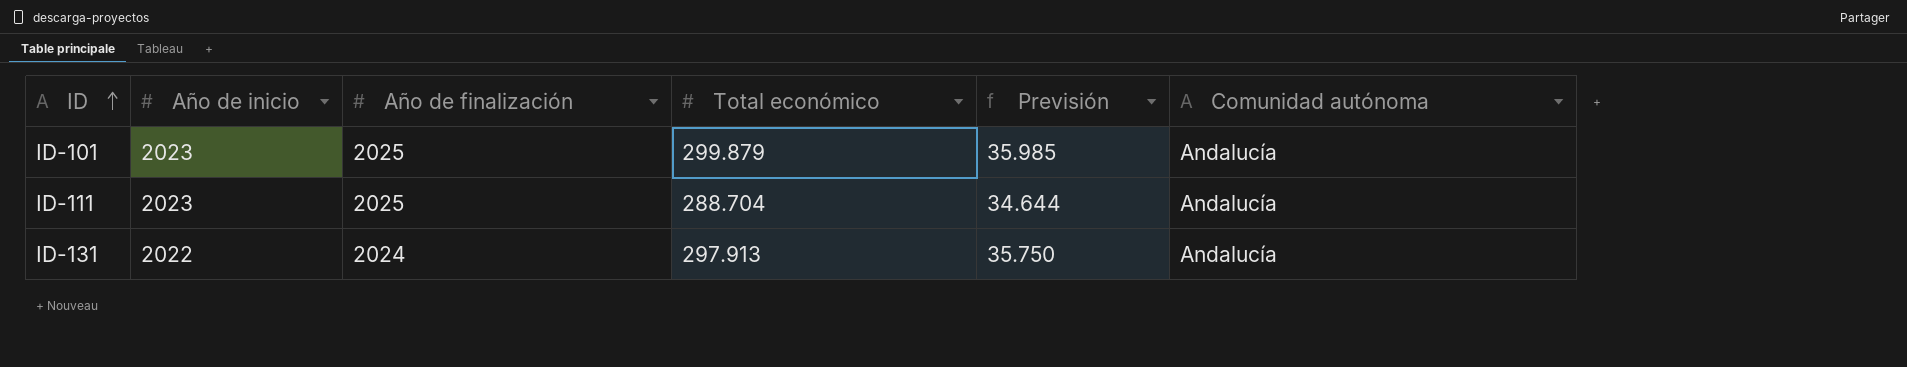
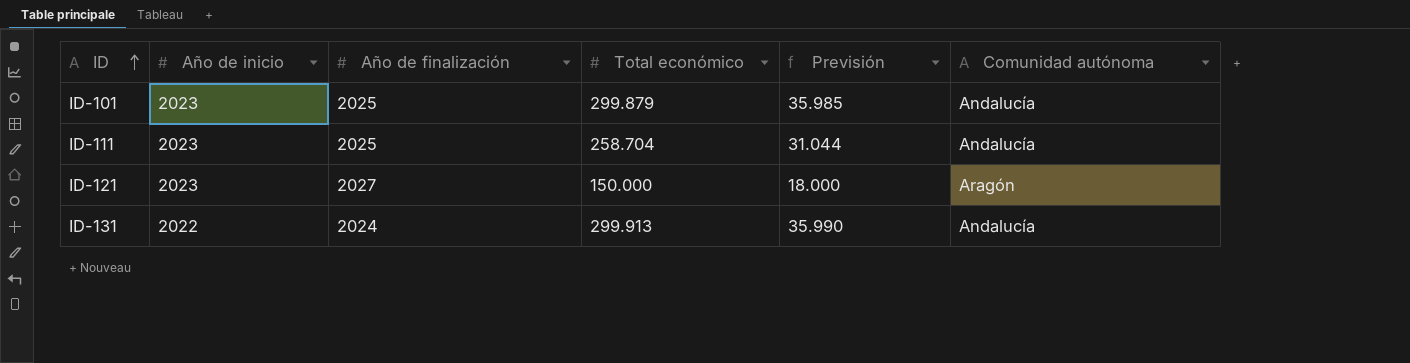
ID-111 | Total económico: 288.704 -> 258.704
ID-111 | Previsión: 34.644 -> 31.044
row ID-121: none -> 2023 | 2027 | 150.000 | 18.000 | Aragón
ID-131 | Total económico: 297.913 -> 299.913
ID-131 | Previsión: 35.750 -> 35.990

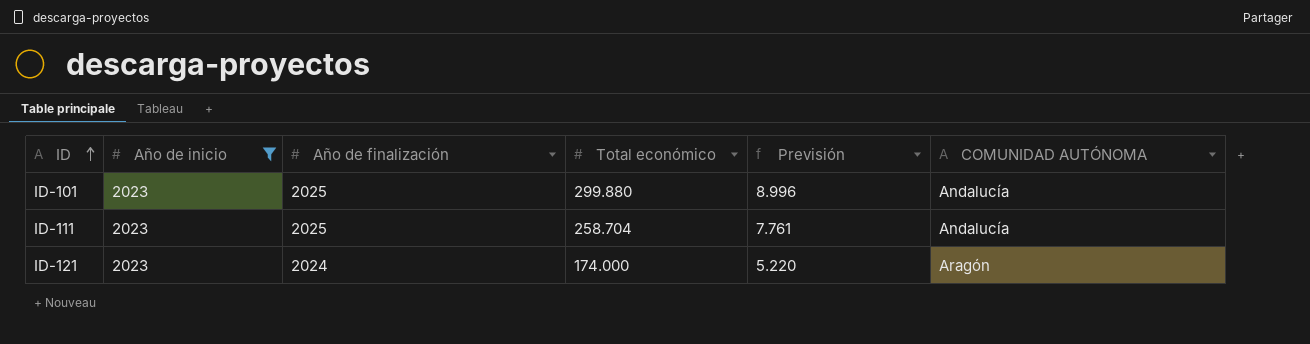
filter: none -> Año de inicio = 2023
column Previsión | formula: [Total económico] * 0,12 -> [Total económico] * 0,03
column name: Comunidad autónoma -> COMUNIDAD AUTÓNOMA
ID-101 | Total económico: 299.879 -> 299.880
ID-121 | Año de finalización: 2027 -> 2024
ID-121 | Total económico: 150.000 -> 174.000

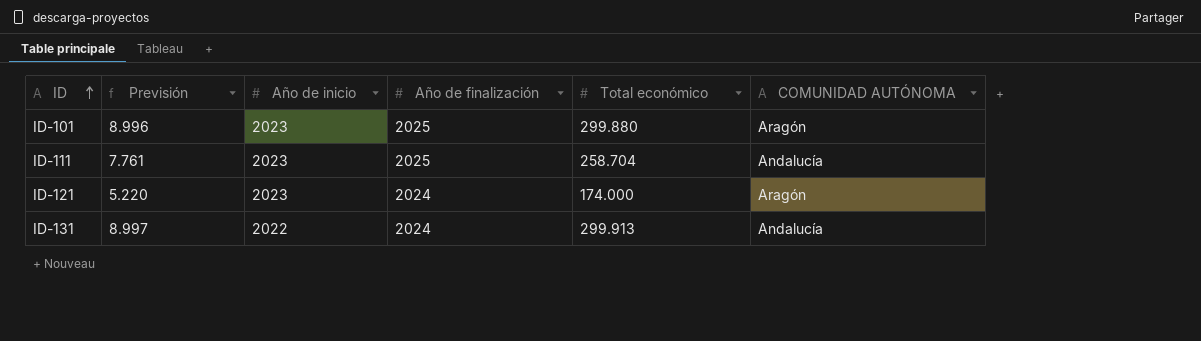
filter: Año de inicio = 2023 -> none
column Previsión | position: 5 -> 2
ID-101 | COMUNIDAD AUTÓNOMA: Andalucía -> Aragón

